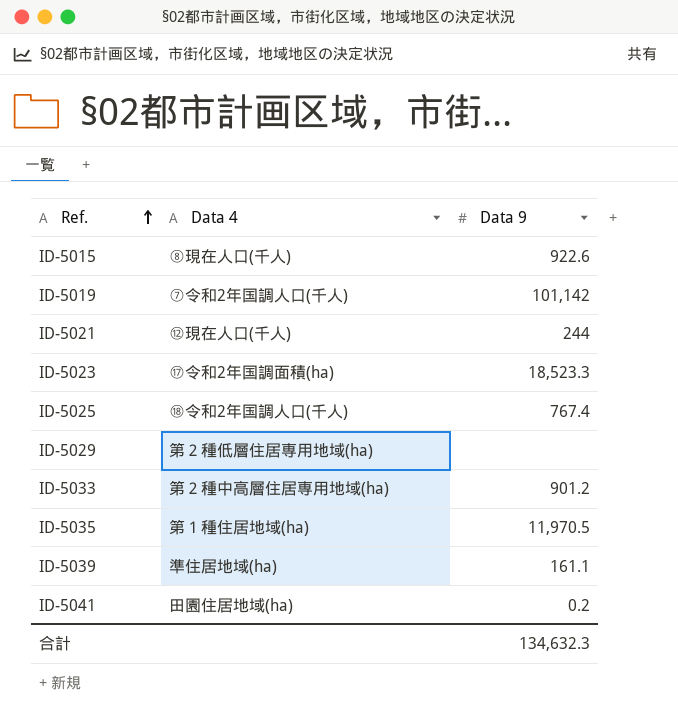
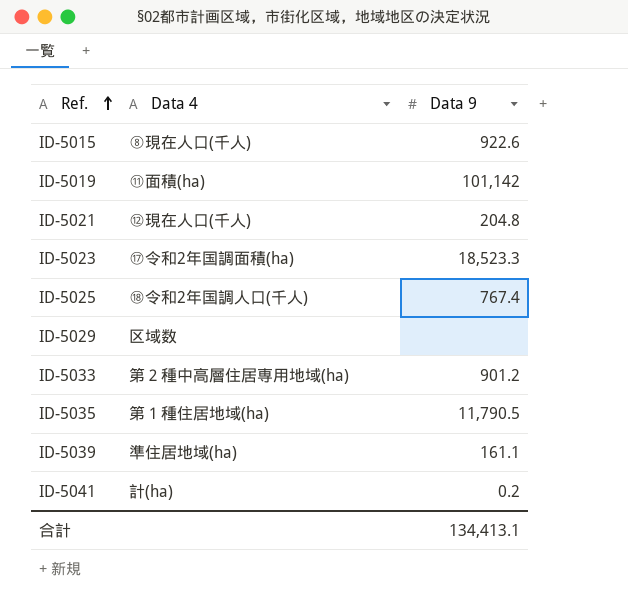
ID-5019 | Data 4: ⑦令和2年国調人口(千人) -> ⑪面積(ha)
ID-5021 | Data 9: 244 -> 204.8
ID-5029 | Data 4: 第２種低層住居専用地域(ha) -> 区域数
ID-5035 | Data 9: 11,970.5 -> 11,790.5
ID-5041 | Data 4: 田園住居地域(ha) -> 計(ha)
合計 | Data 9: 134,632.3 -> 134,413.1

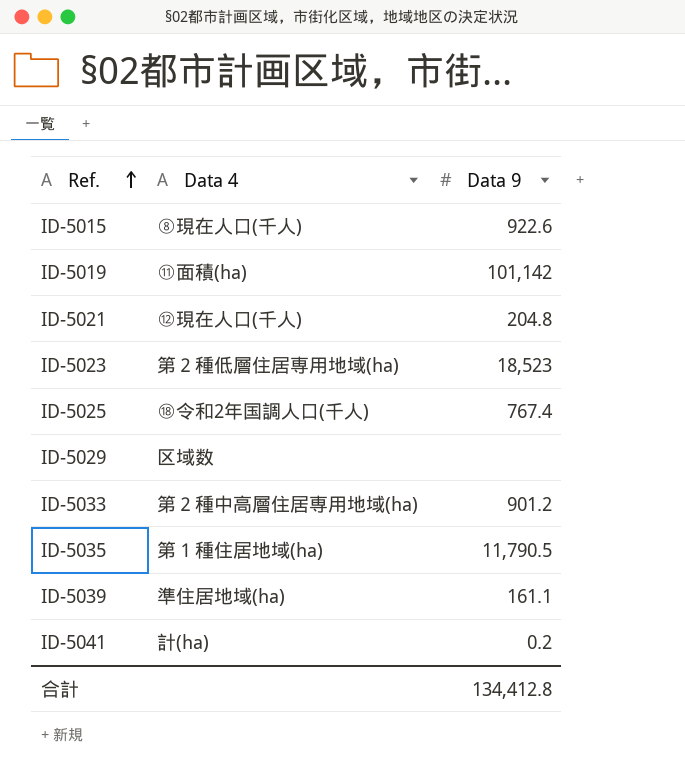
ID-5023 | Data 4: ⑰令和2年国調面積(ha) -> 第２種低層住居専用地域(ha)
ID-5023 | Data 9: 18,523.3 -> 18,523
合計 | Data 9: 134,413.1 -> 134,412.8

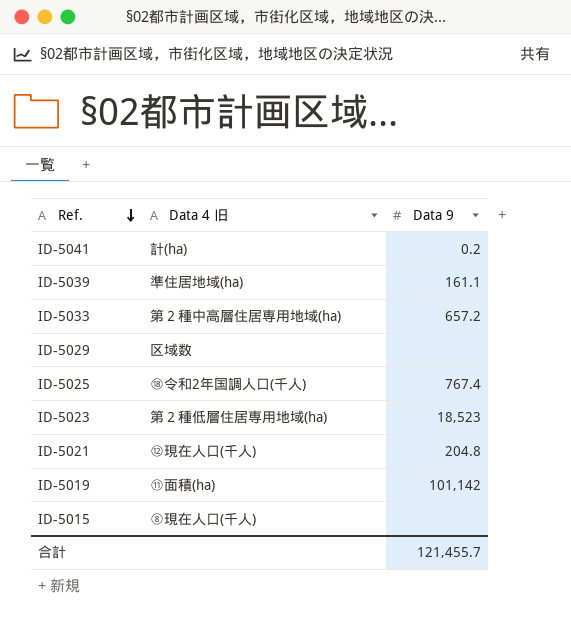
row order: Ref. ascending -> Ref. descending
column name: Data 4 -> Data 4 旧
row ID-5035: 第１種住居地域(ha) | 11,790.5 -> none
ID-5033 | Data 9: 901.2 -> 657.2
ID-5015 | Data 9: 922.6 -> none
合計 | Data 9: 134,412.8 -> 121,455.7

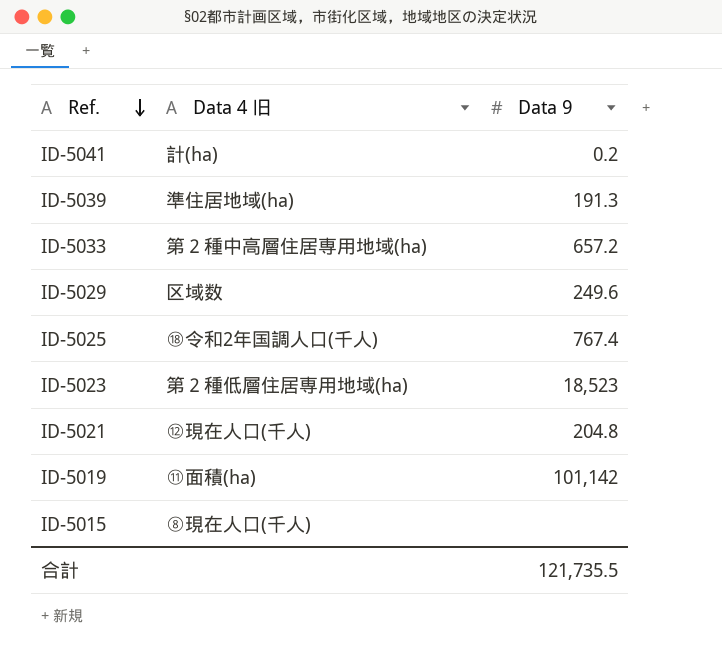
ID-5039 | Data 9: 161.1 -> 191.3
ID-5029 | Data 9: none -> 249.6
合計 | Data 9: 121,455.7 -> 121,735.5

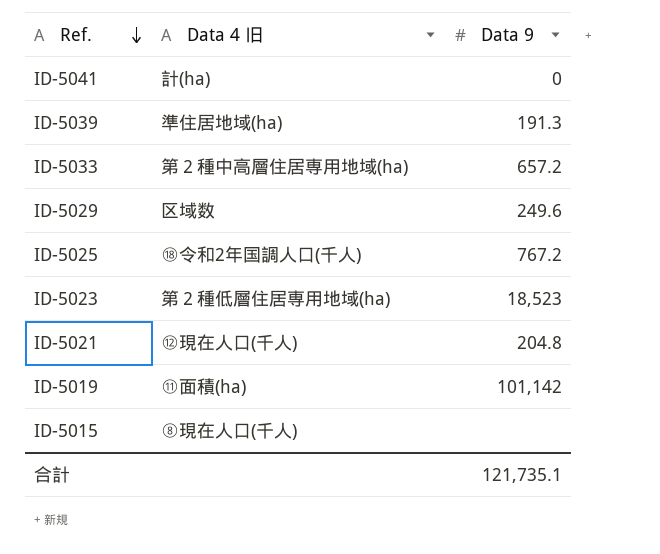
ID-5041 | Data 9: 0.2 -> 0
ID-5025 | Data 9: 767.4 -> 767.2
合計 | Data 9: 121,735.5 -> 121,735.1

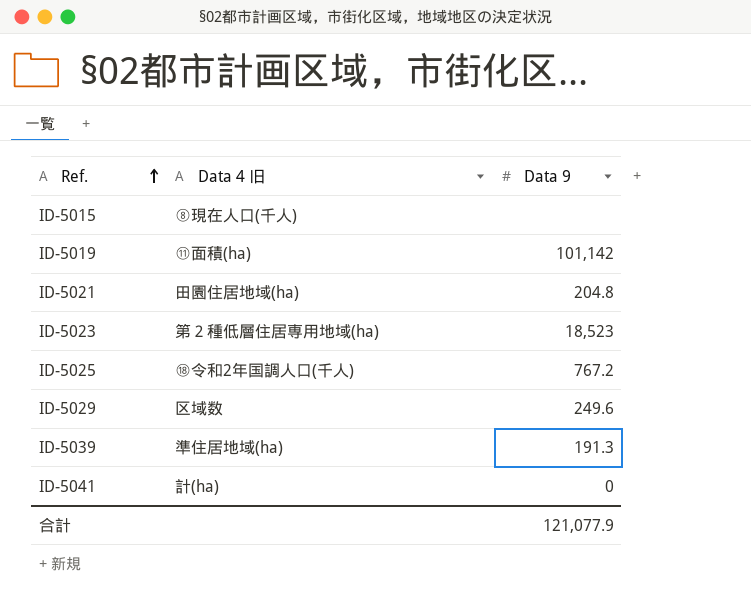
row order: Ref. descending -> Ref. ascending
row ID-5033: 第２種中高層住居専用地域(ha) | 657.2 -> none
ID-5021 | Data 4 旧: ⑫現在人口(千人) -> 田園住居地域(ha)
合計 | Data 9: 121,735.1 -> 121,077.9

